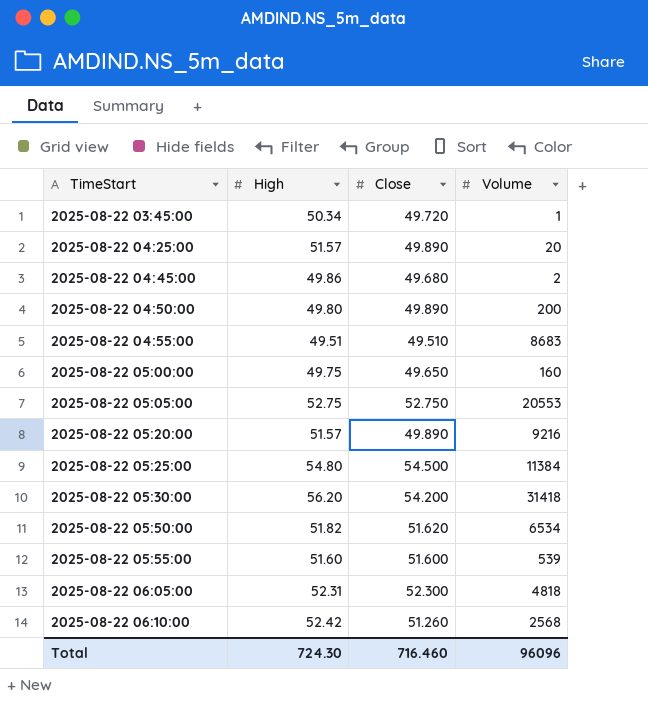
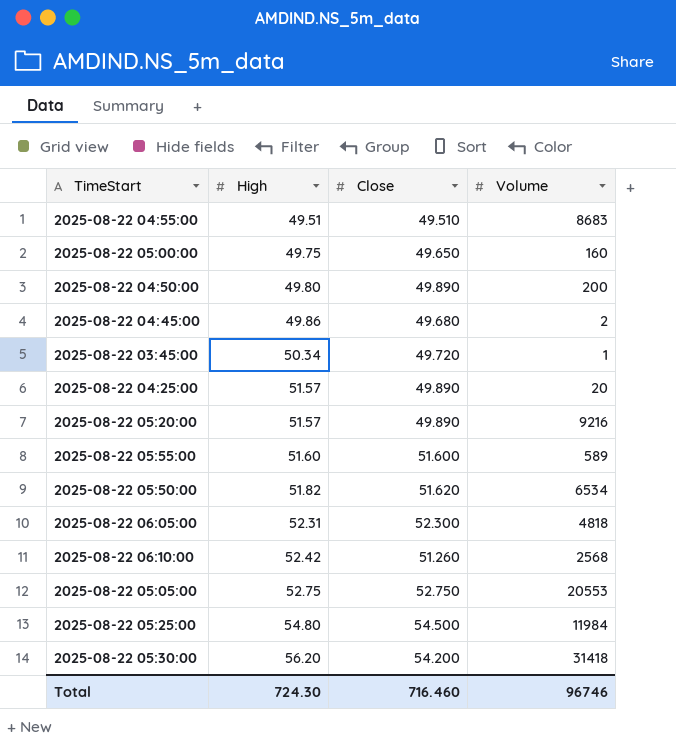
row order: TimeStart ascending -> High ascending
2025-08-22 05:55:00 | Volume: 539 -> 589
2025-08-22 05:25:00 | Volume: 11384 -> 11984
Total | Volume: 96096 -> 96746

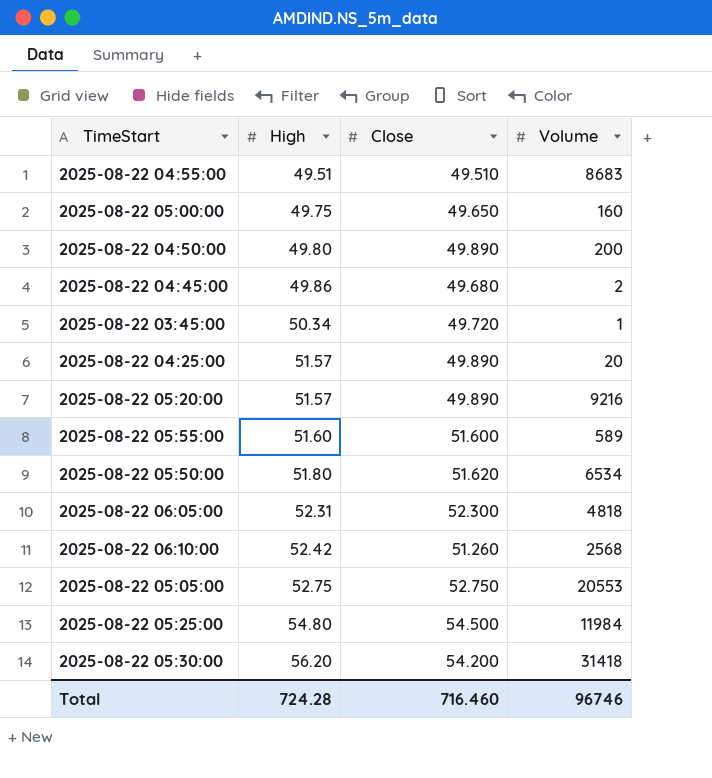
2025-08-22 05:50:00 | High: 51.82 -> 51.80
Total | High: 724.30 -> 724.28

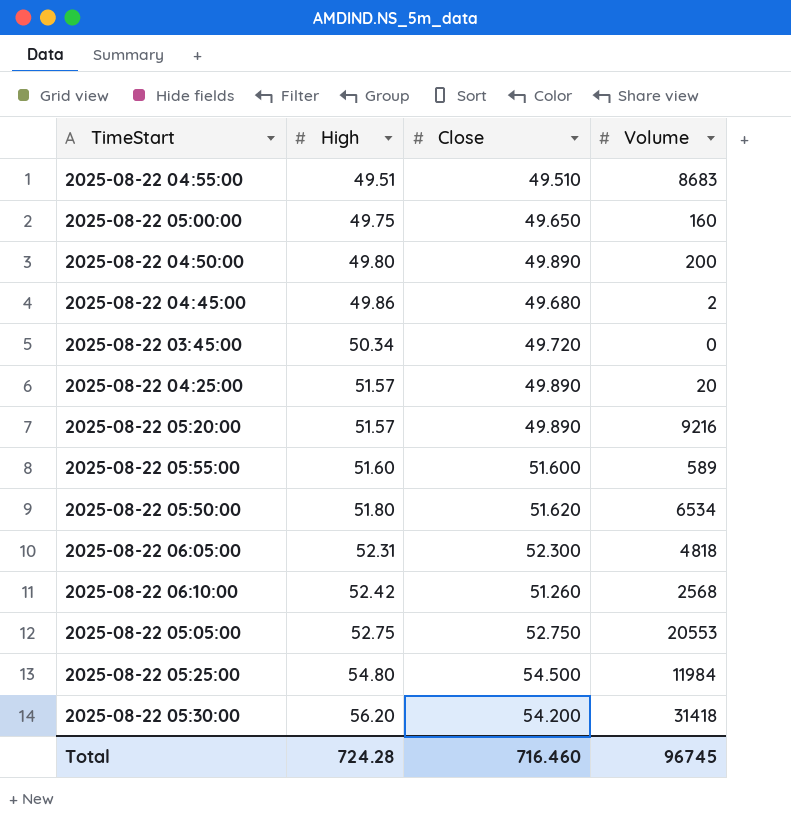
2025-08-22 03:45:00 | Volume: 1 -> 0
Total | Volume: 96746 -> 96745

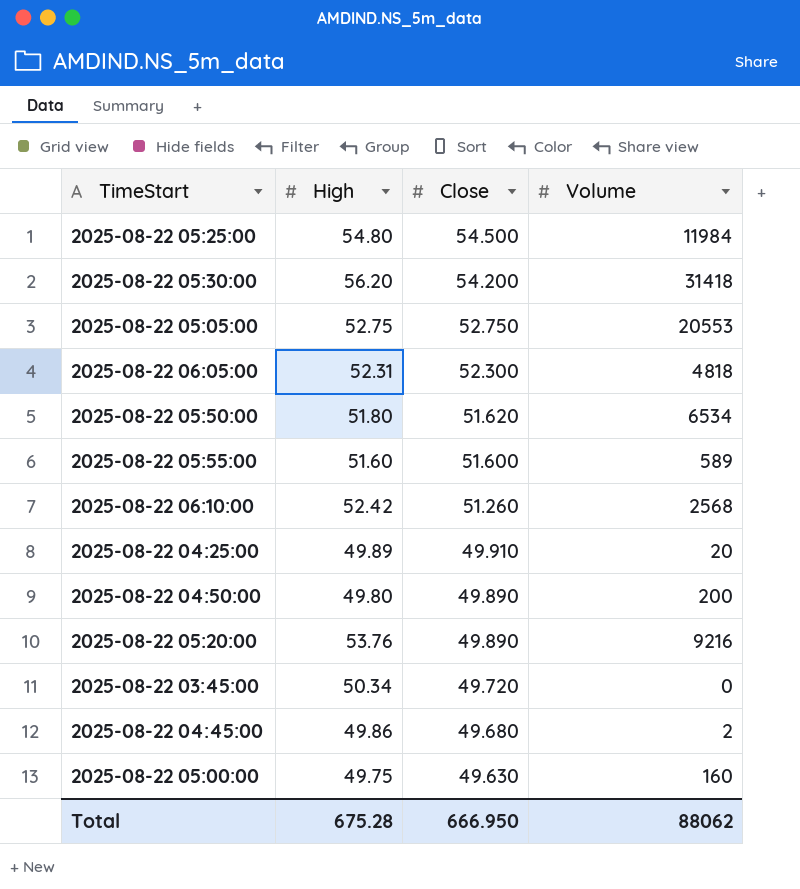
row order: High ascending -> Close descending
row 2025-08-22 04:55:00: 49.51 | 49.510 | 8683 -> none
2025-08-22 04:25:00 | High: 51.57 -> 49.89
2025-08-22 04:25:00 | Close: 49.890 -> 49.910
2025-08-22 05:20:00 | High: 51.57 -> 53.76
2025-08-22 05:00:00 | Close: 49.650 -> 49.630
Total | High: 724.28 -> 675.28
Total | Close: 716.460 -> 666.950
Total | Volume: 96745 -> 88062

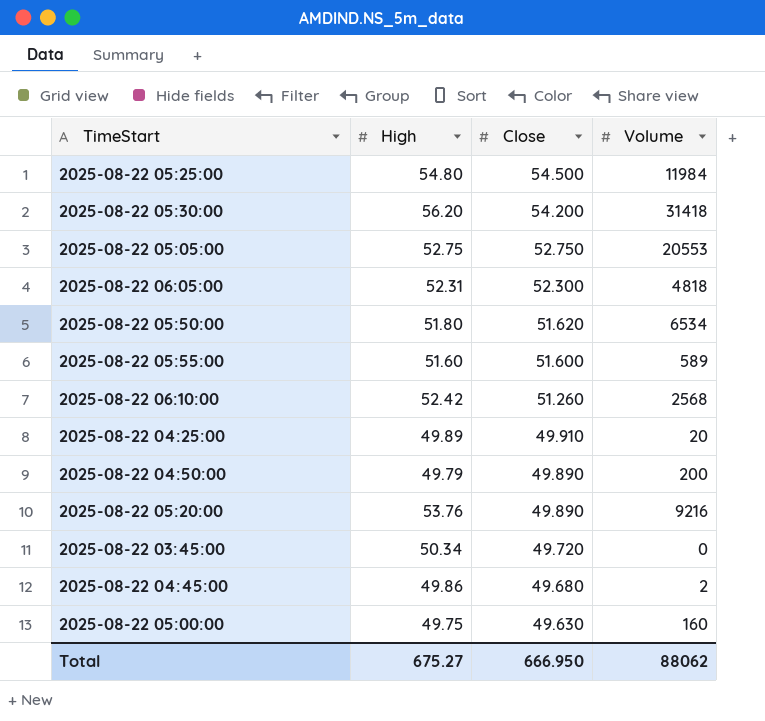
2025-08-22 04:50:00 | High: 49.80 -> 49.79
Total | High: 675.28 -> 675.27

